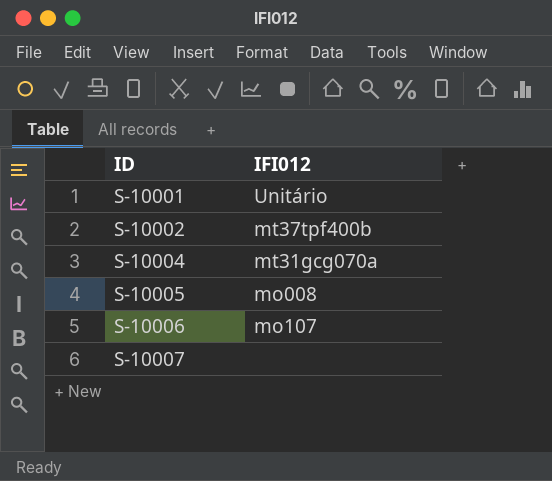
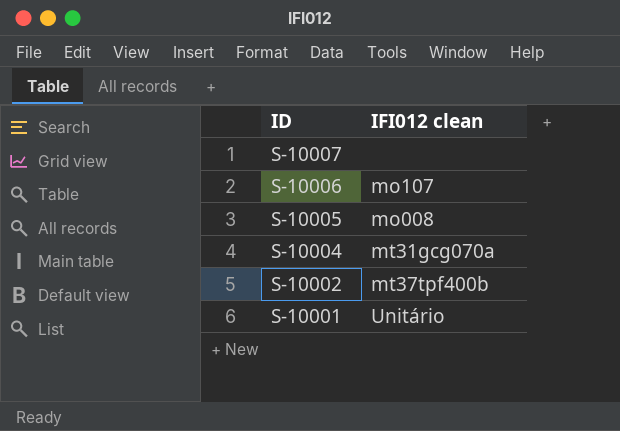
row order: ID ascending -> ID descending
column name: IFI012 -> IFI012 clean

